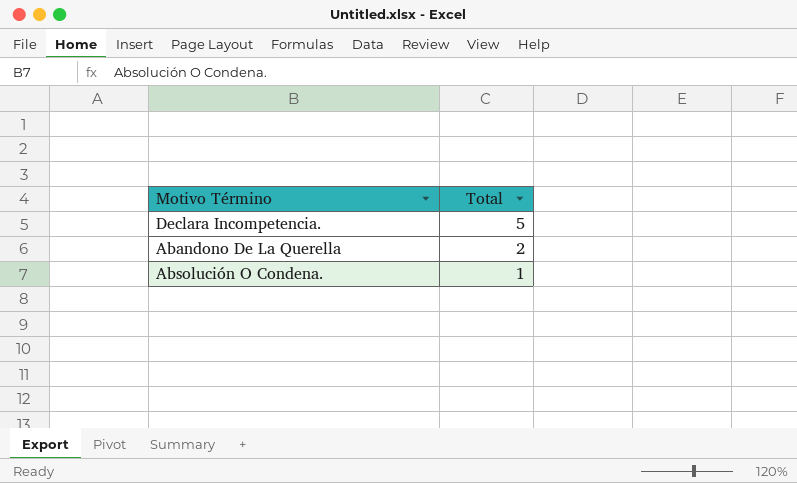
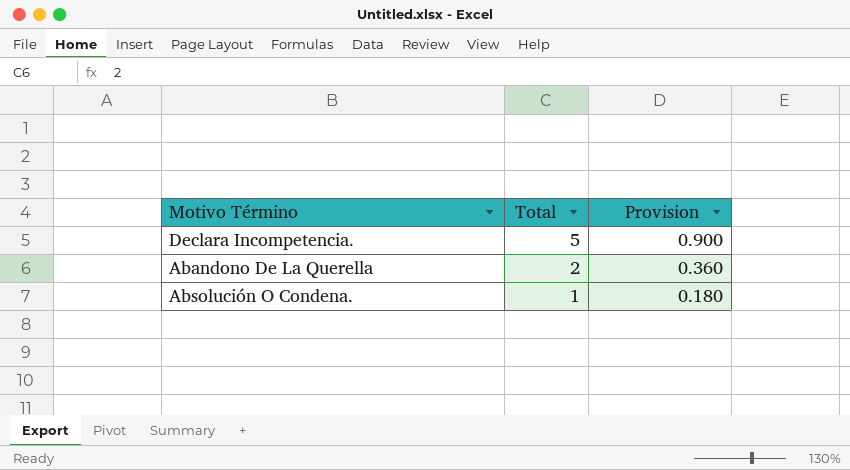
column Provision | formula: none -> [Total] * 0.18

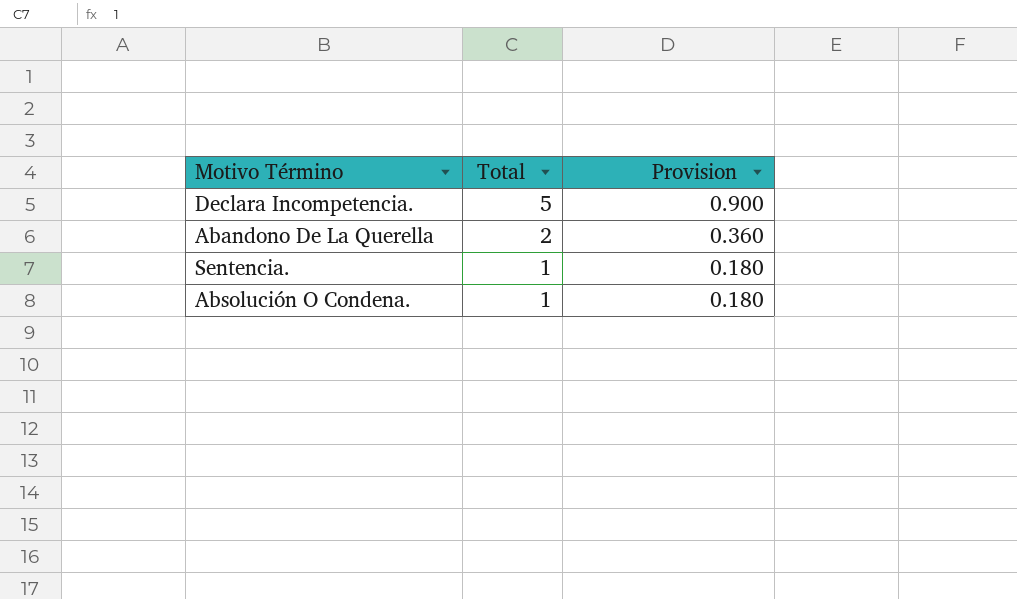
row Sentencia.: none -> 1 | 0.180

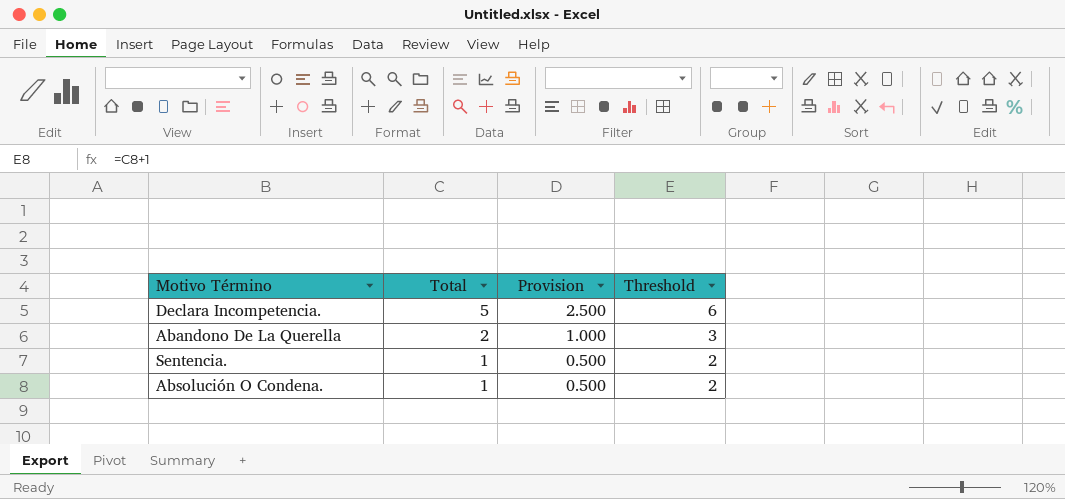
column Provision | formula: [Total] * 0.18 -> [Total] * 0.5
column Threshold | formula: none -> [Total] + 1

